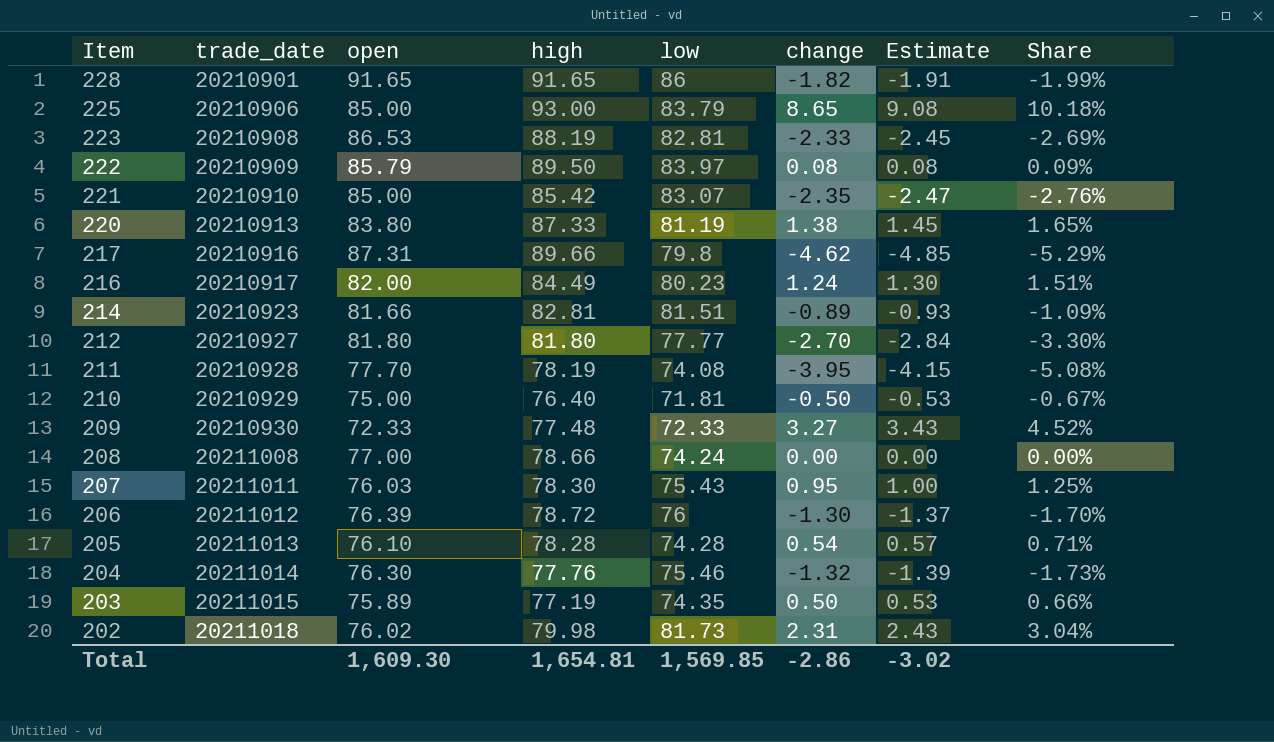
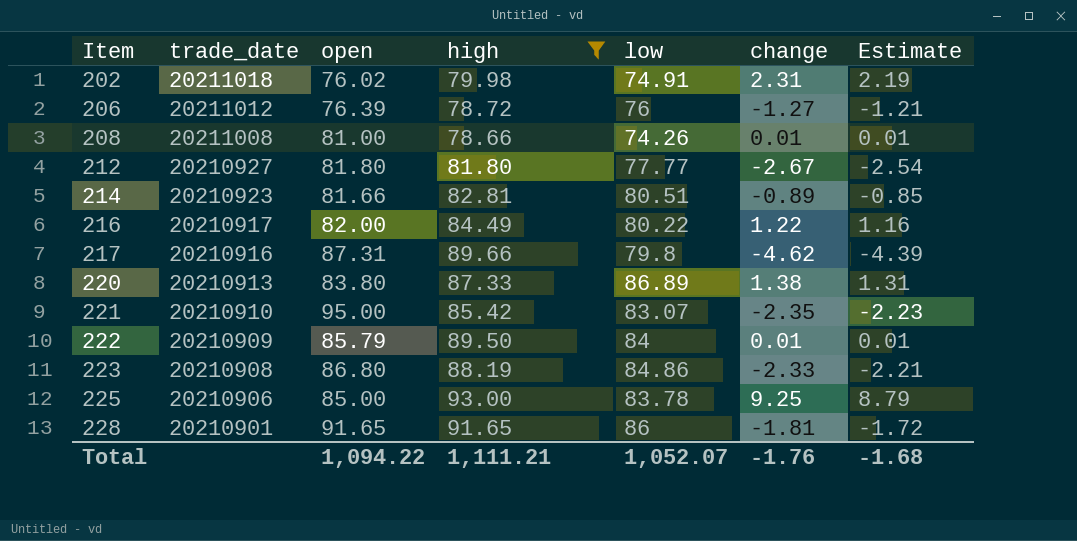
filter: none -> high >= 78.66
row order: Item descending -> Item ascending
column Share | formula: [change] / [open] -> none
column Estimate | formula: [change] * 1.05 -> [change] * 0.95
202 | low: 81.73 -> 74.91
206 | change: -1.30 -> -1.27
208 | open: 77.00 -> 81.00
208 | low: 74.24 -> 74.26
208 | change: 0.00 -> 0.01
212 | change: -2.70 -> -2.67
214 | low: 81.51 -> 80.51
216 | low: 80.23 -> 80.22
216 | change: 1.24 -> 1.22
220 | low: 81.19 -> 86.89
221 | open: 85.00 -> 95.00
222 | low: 83.97 -> 84
222 | change: 0.08 -> 0.01
223 | open: 86.53 -> 86.80
223 | low: 82.81 -> 84.86
225 | low: 83.79 -> 83.78
225 | change: 8.65 -> 9.25
228 | change: -1.82 -> -1.81
Total | open: 1,609.30 -> 1,094.22
Total | high: 1,654.81 -> 1,111.21
Total | low: 1,569.85 -> 1,052.07
Total | change: -2.86 -> -1.76
Total | Estimate: -3.02 -> -1.68

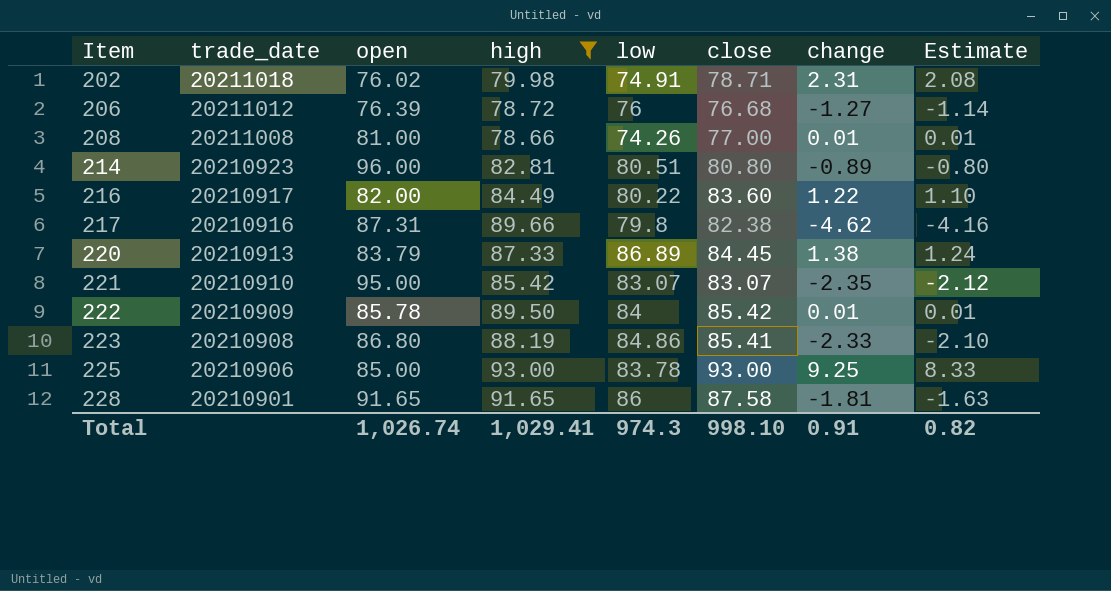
column close | position: none -> 6
column Estimate | formula: [change] * 0.95 -> [change] * 0.9
row 212: 20210927 | 81.80 | 81.80 | 77.77 | -2.67 | -2.54 -> none
214 | open: 81.66 -> 96.00
220 | open: 83.80 -> 83.79
222 | open: 85.79 -> 85.78
Total | open: 1,094.22 -> 1,026.74
Total | high: 1,111.21 -> 1,029.41
Total | low: 1,052.07 -> 974.3
Total | change: -1.76 -> 0.91
Total | Estimate: -1.68 -> 0.82

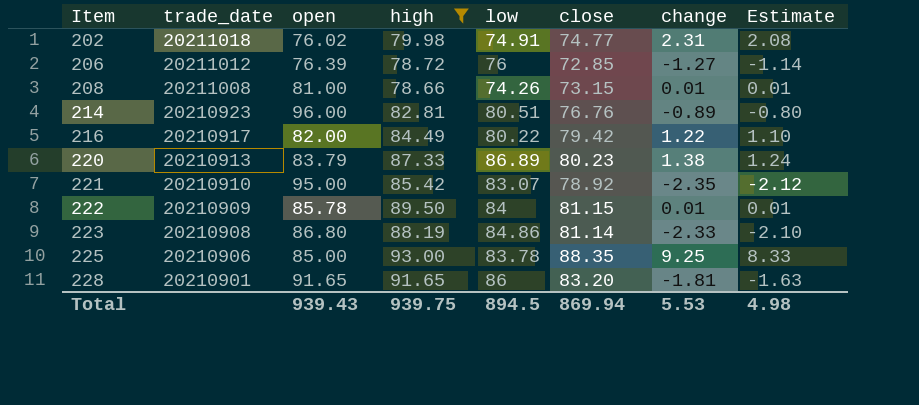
row 217: 20210916 | 87.31 | 89.66 | 79.8 | 82.38 | -4.62 | -4.16 -> none
202 | close: 78.71 -> 74.77
206 | close: 76.68 -> 72.85
208 | close: 77.00 -> 73.15
214 | close: 80.80 -> 76.76
216 | close: 83.60 -> 79.42
220 | close: 84.45 -> 80.23
221 | close: 83.07 -> 78.92
222 | close: 85.42 -> 81.15
223 | close: 85.41 -> 81.14
225 | close: 93.00 -> 88.35
228 | close: 87.58 -> 83.20
Total | open: 1,026.74 -> 939.43
Total | high: 1,029.41 -> 939.75
Total | low: 974.3 -> 894.5
Total | close: 998.10 -> 869.94
Total | change: 0.91 -> 5.53
Total | Estimate: 0.82 -> 4.98

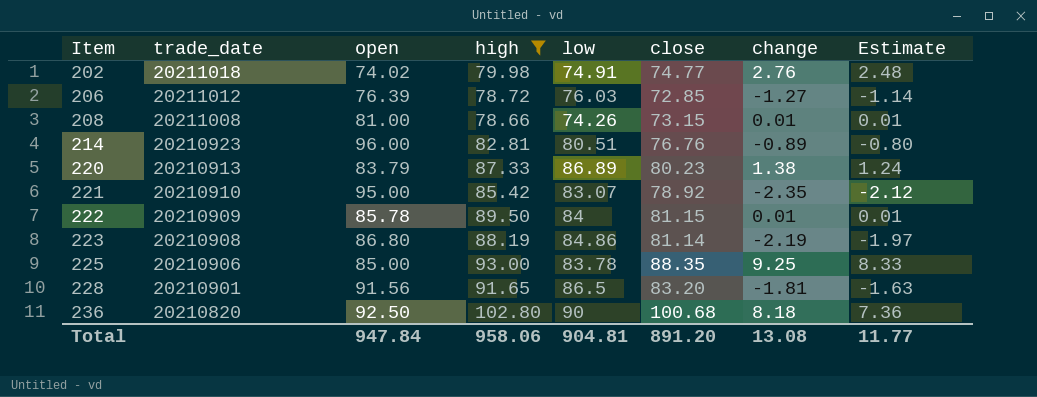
row 216: 20210917 | 82.00 | 84.49 | 80.22 | 79.42 | 1.22 | 1.10 -> none
202 | open: 76.02 -> 74.02
202 | change: 2.31 -> 2.76
202 | Estimate: 2.08 -> 2.48
206 | low: 76 -> 76.03
223 | change: -2.33 -> -2.19
223 | Estimate: -2.10 -> -1.97
228 | open: 91.65 -> 91.56
228 | low: 86 -> 86.5
row 236: none -> 20210820 | 92.50 | 102.80 | 90 | 100.68 | 8.18 | 7.36
Total | open: 939.43 -> 947.84
Total | high: 939.75 -> 958.06
Total | low: 894.5 -> 904.81
Total | close: 869.94 -> 891.20
Total | change: 5.53 -> 13.08
Total | Estimate: 4.98 -> 11.77

